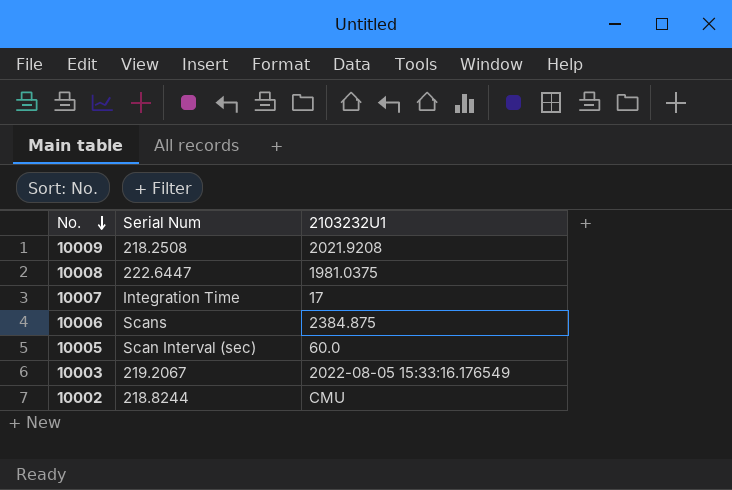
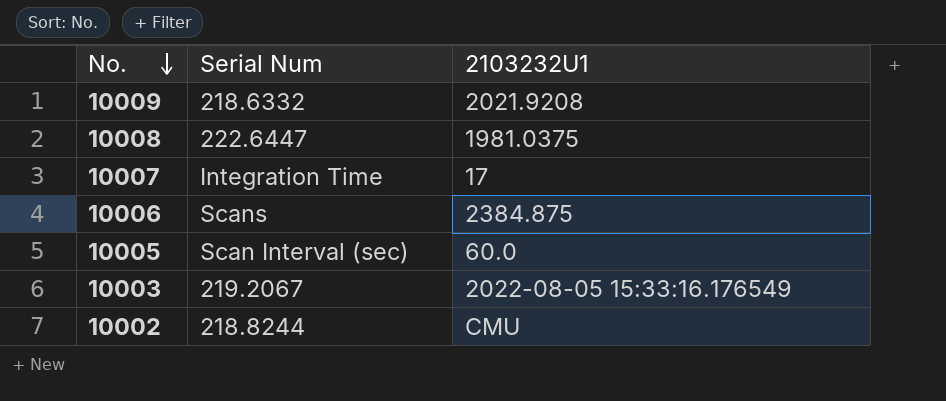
10009 | Serial Num: 218.2508 -> 218.6332

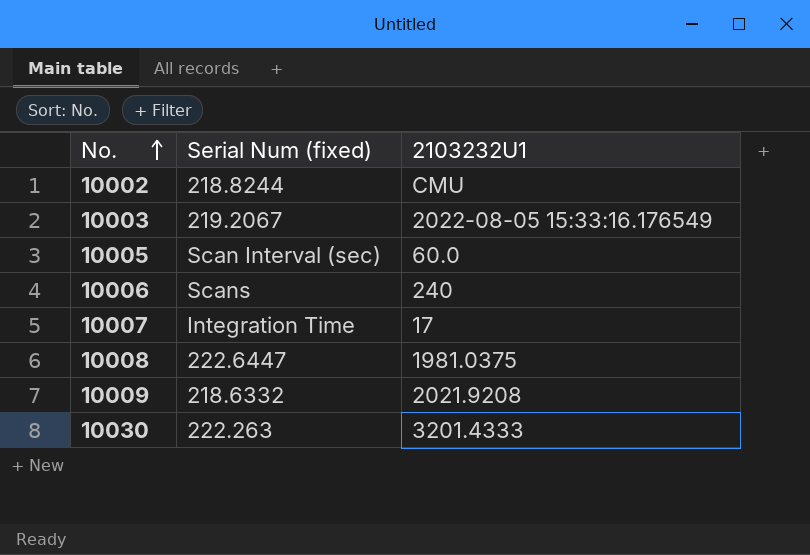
row order: No. descending -> No. ascending
column name: Serial Num -> Serial Num (fixed)
10006 | 2103232U1: 2384.875 -> 240
row 10030: none -> 222.263 | 3201.4333

